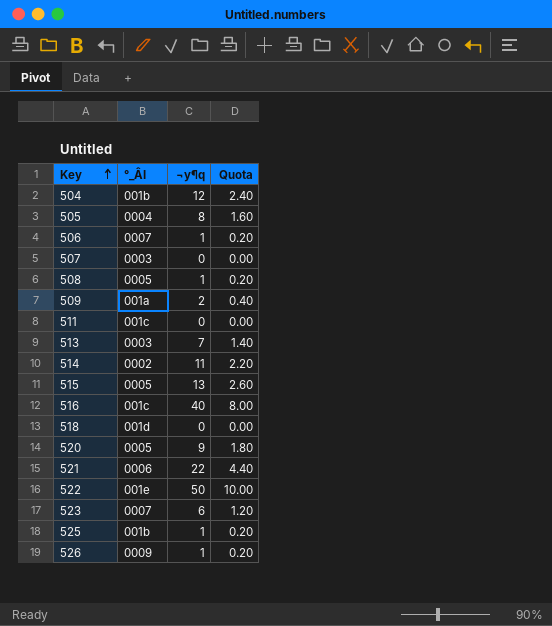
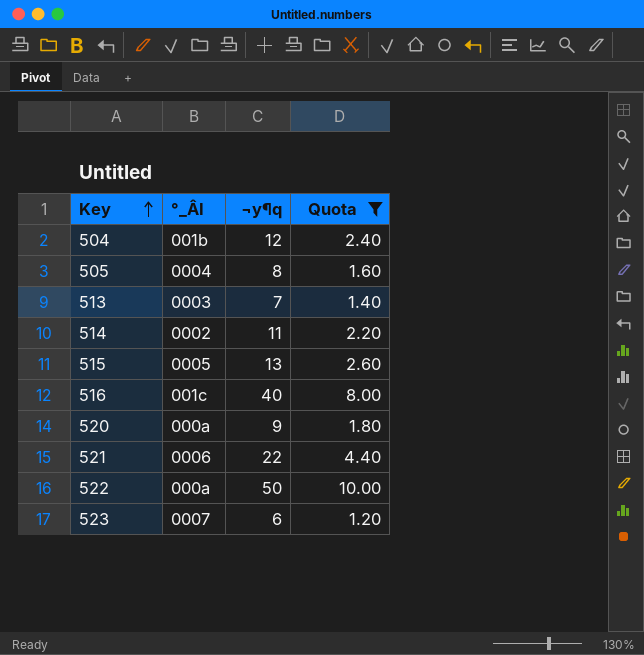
filter: none -> Quota >= 1.20
520 | °_ÂI: 0005 -> 000a
522 | °_ÂI: 001e -> 000a

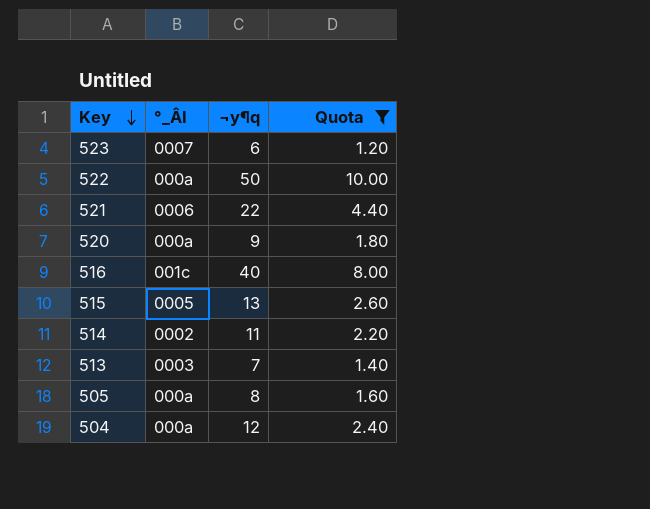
row order: Key ascending -> Key descending
505 | °_ÂI: 0004 -> 000a
504 | °_ÂI: 001b -> 000a

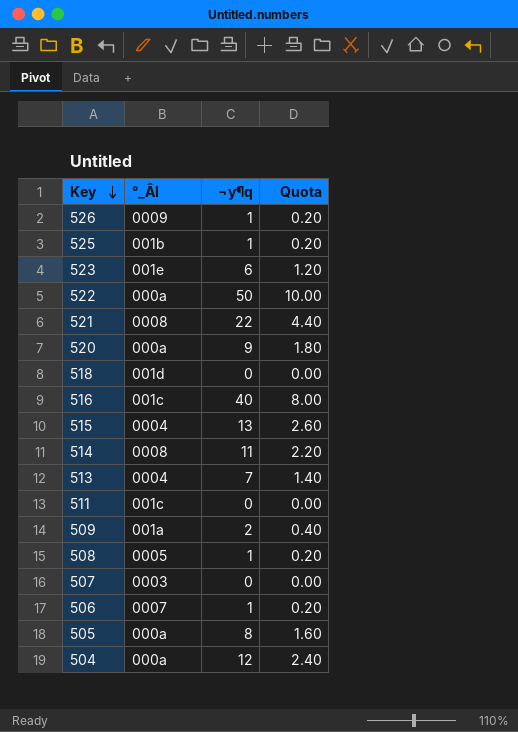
filter: Quota >= 1.20 -> none
523 | °_ÂI: 0007 -> 001e
521 | °_ÂI: 0006 -> 0008
515 | °_ÂI: 0005 -> 0004
514 | °_ÂI: 0002 -> 0008
513 | °_ÂI: 0003 -> 0004

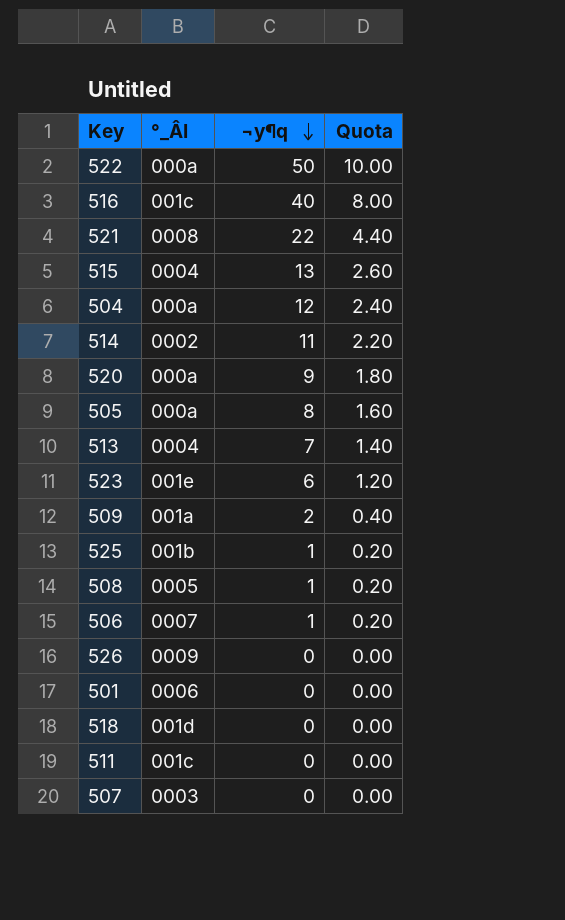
row order: Key descending -> ¬y¶q descending
514 | °_ÂI: 0008 -> 0002
526 | ¬y¶q: 1 -> 0
526 | Quota: 0.20 -> 0.00
row 501: none -> 0006 | 0 | 0.00

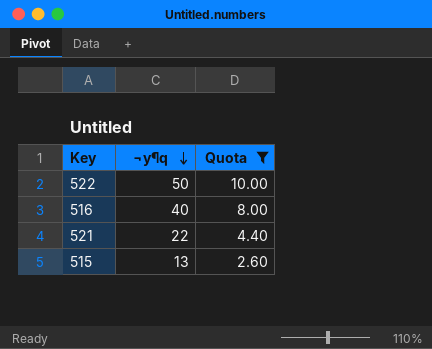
filter: none -> Quota >= 2.60
column °_ÂI | position: 2 -> none

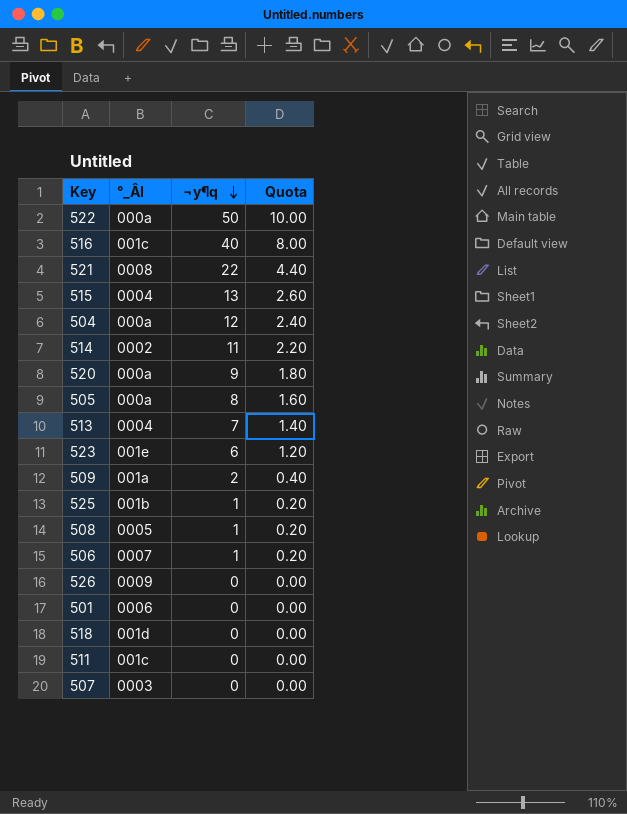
filter: Quota >= 2.60 -> none
column °_ÂI | position: none -> 2

